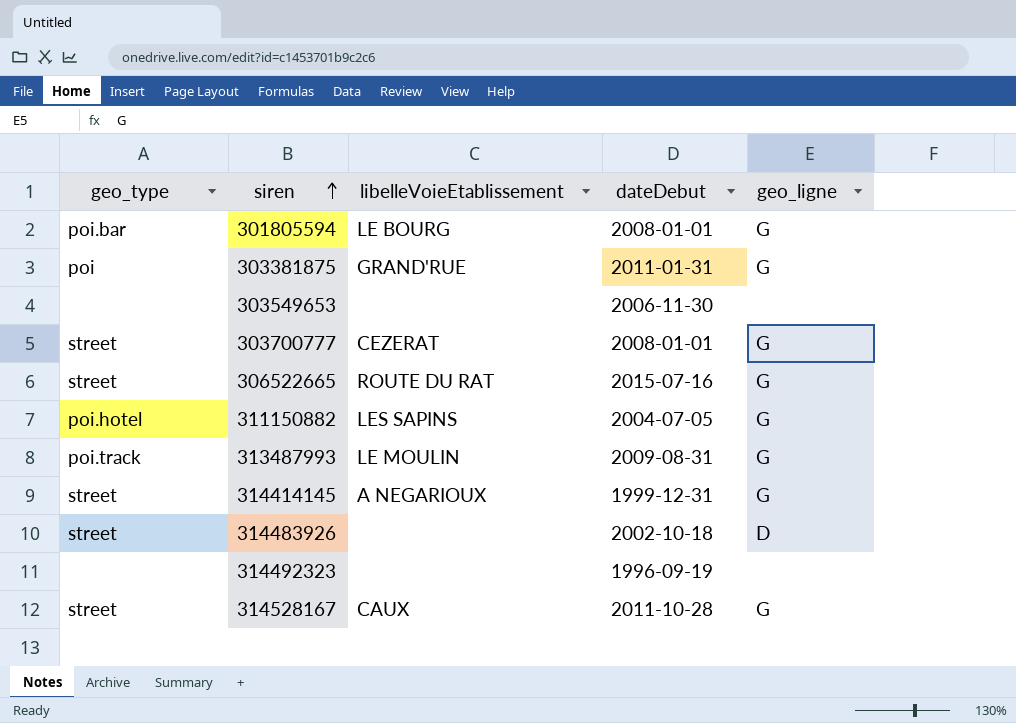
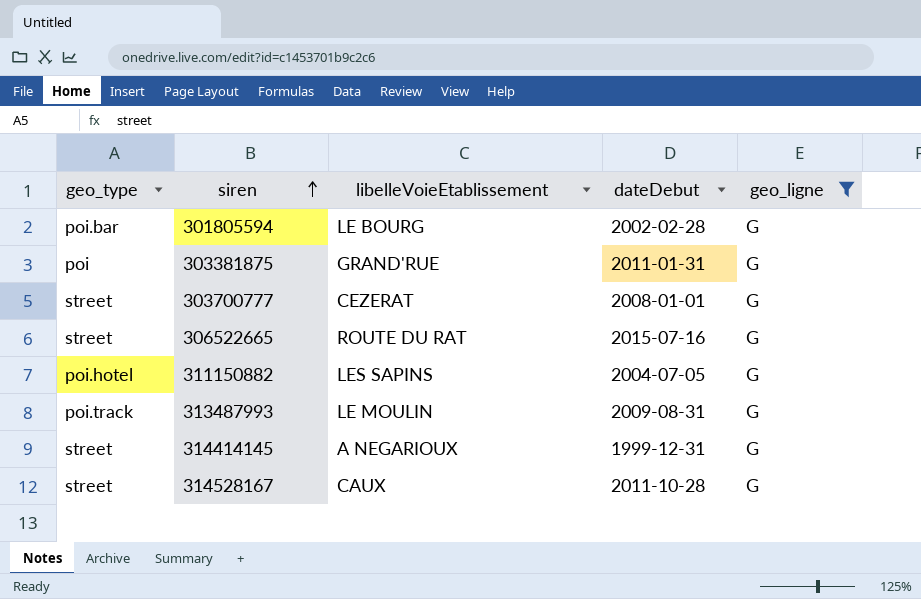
filter: none -> geo_ligne = G
301805594 | dateDebut: 2008-01-01 -> 2002-02-28

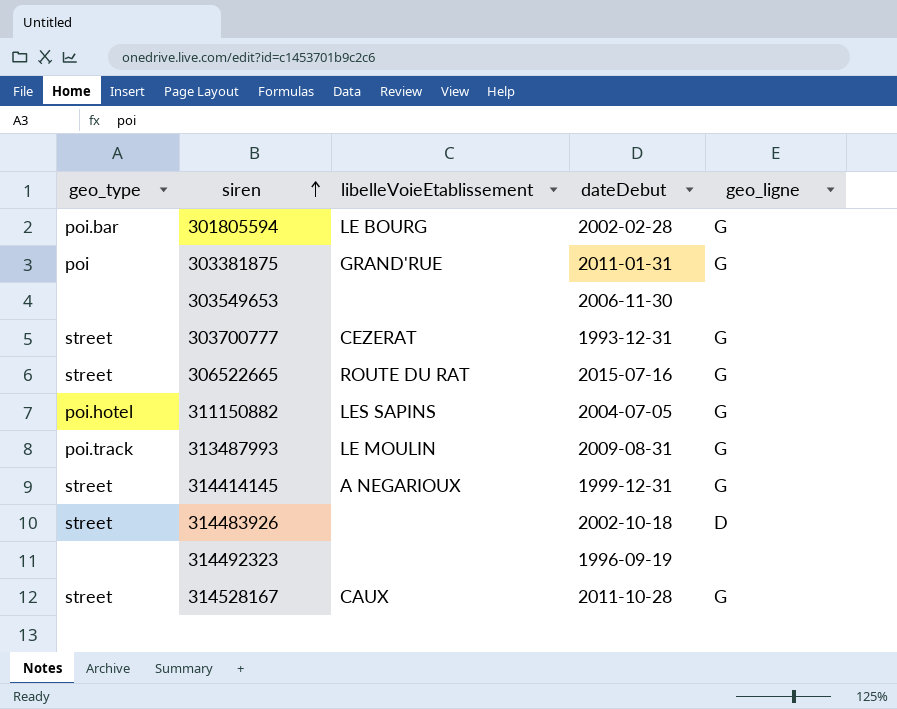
filter: geo_ligne = G -> none
303700777 | dateDebut: 2008-01-01 -> 1993-12-31

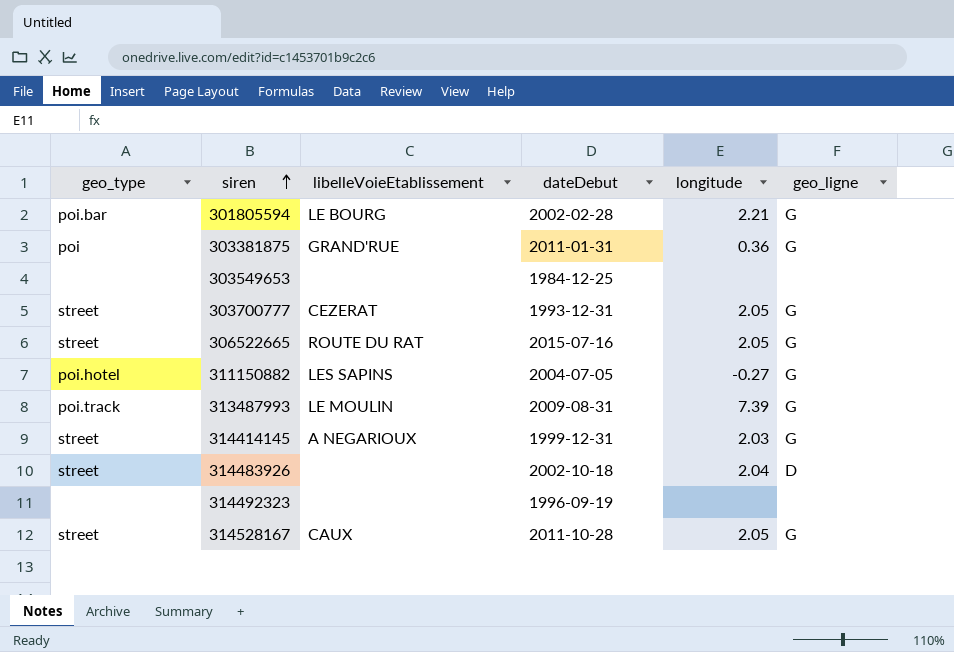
column longitude | position: none -> 5
303549653 | dateDebut: 2006-11-30 -> 1984-12-25

